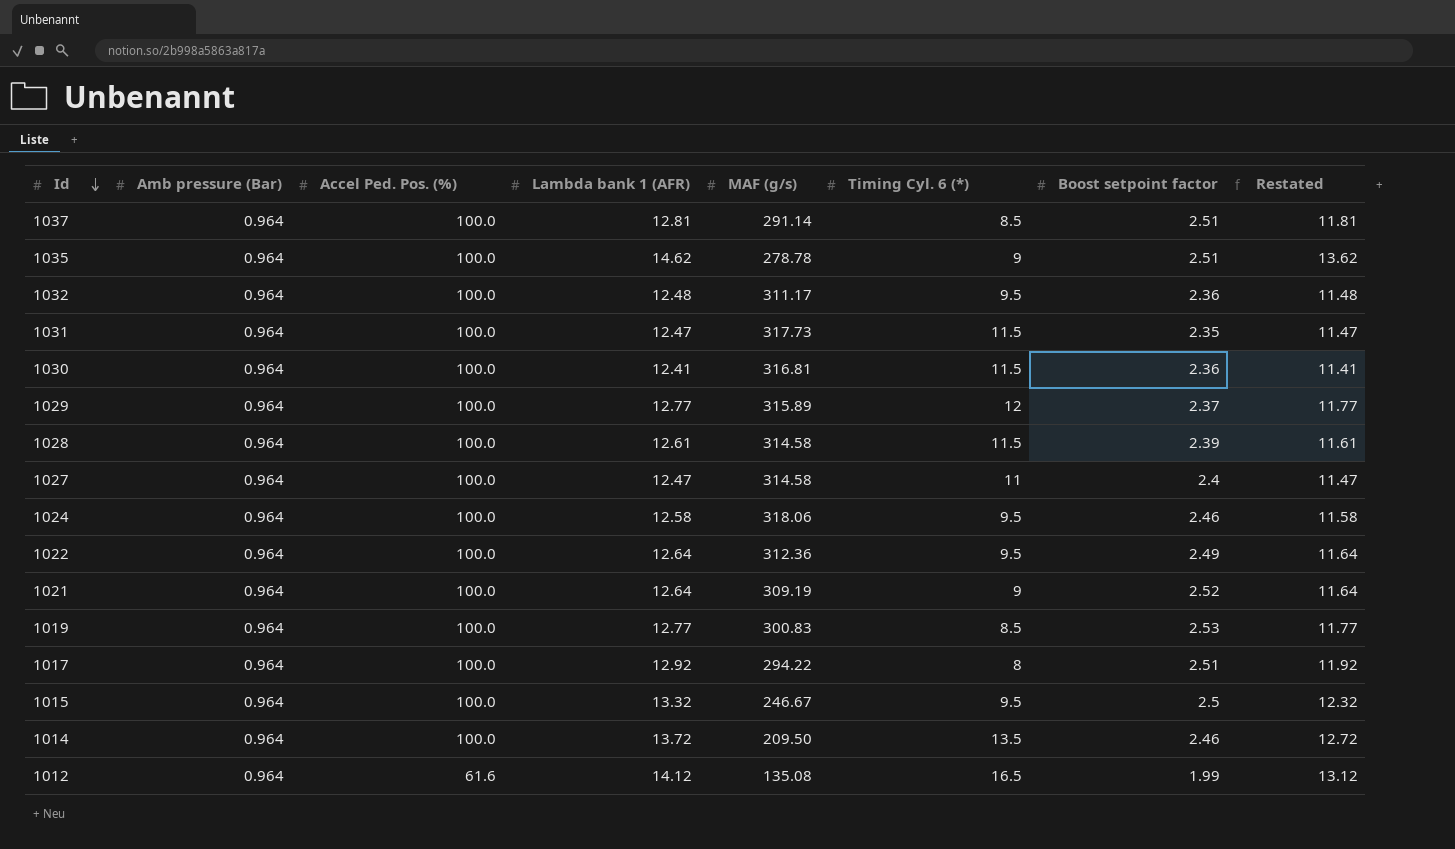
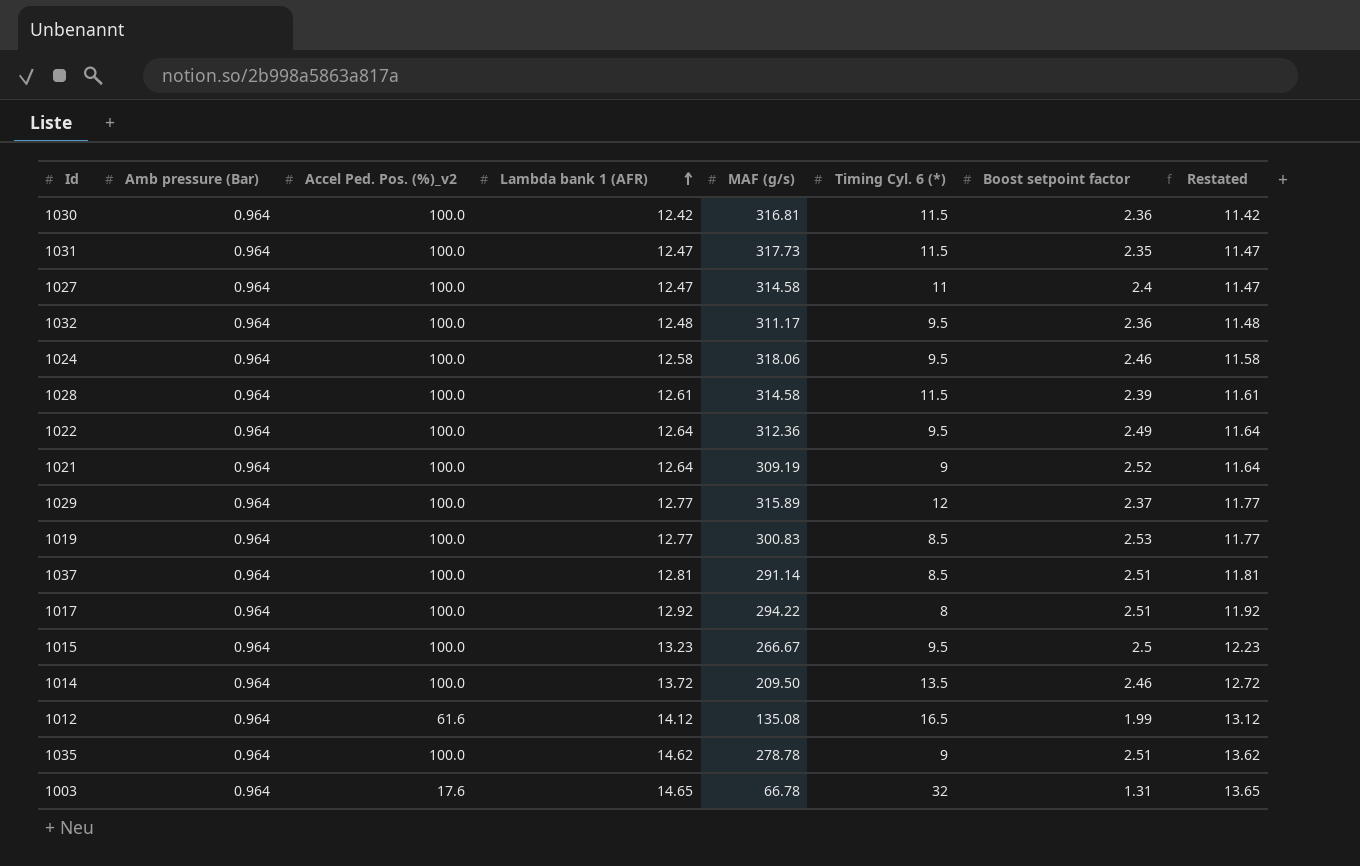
row order: Id descending -> Lambda bank 1 (AFR) ascending
column name: Accel Ped. Pos. (%) -> Accel Ped. Pos. (%)_v2
1030 | Lambda bank 1 (AFR): 12.41 -> 12.42
1030 | Restated: 11.41 -> 11.42
1015 | Lambda bank 1 (AFR): 13.32 -> 13.23
1015 | MAF (g/s): 246.67 -> 266.67
1015 | Restated: 12.32 -> 12.23
row 1003: none -> 0.964 | 17.6 | 14.65 | 66.78 | 32 | 1.31 | 13.65

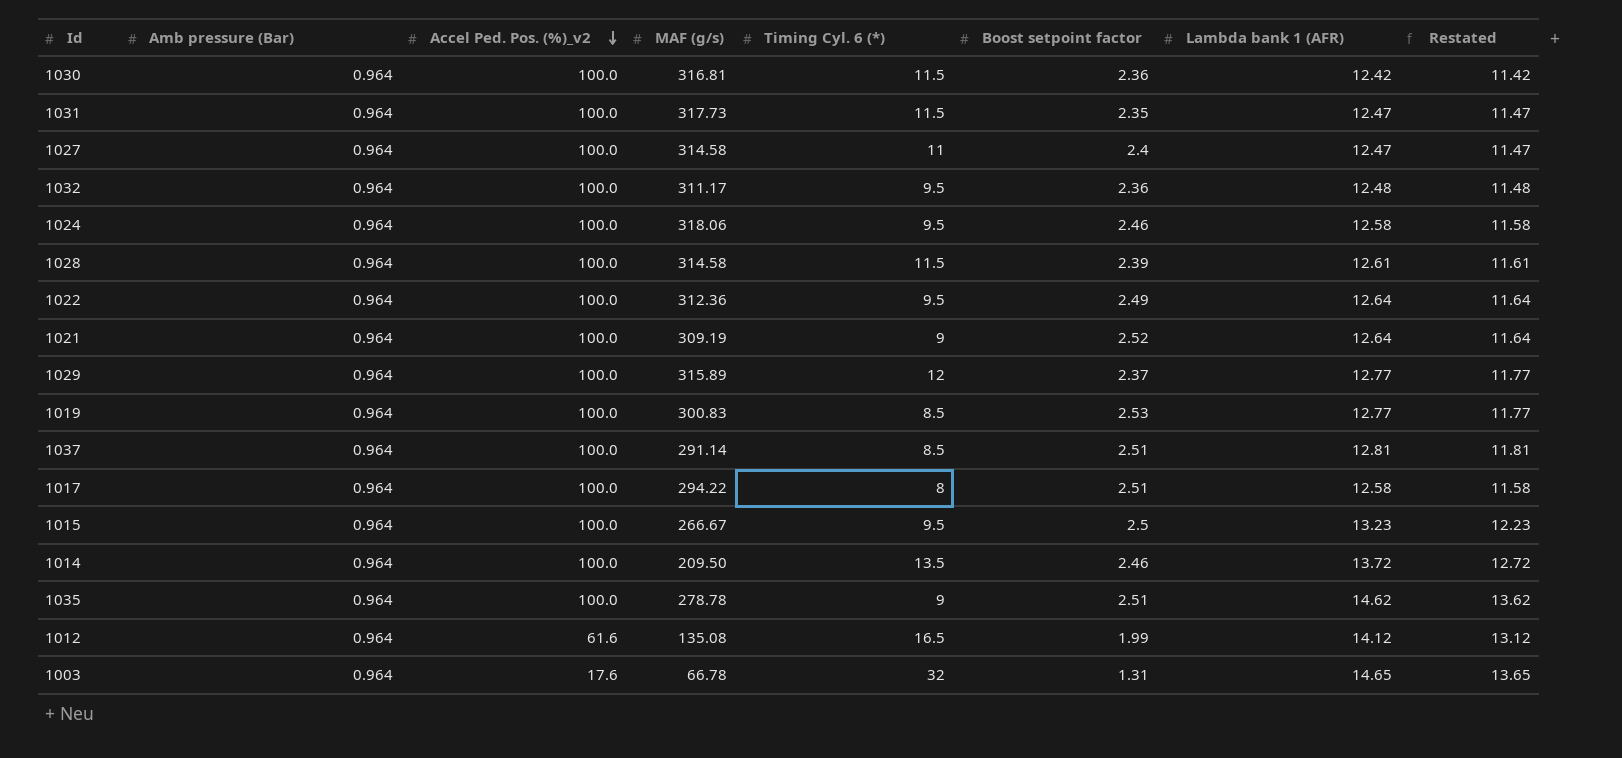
row order: Lambda bank 1 (AFR) ascending -> Accel Ped. Pos. (%)_v2 descending
column Lambda bank 1 (AFR) | position: 4 -> 7
1017 | Lambda bank 1 (AFR): 12.92 -> 12.58
1017 | Restated: 11.92 -> 11.58

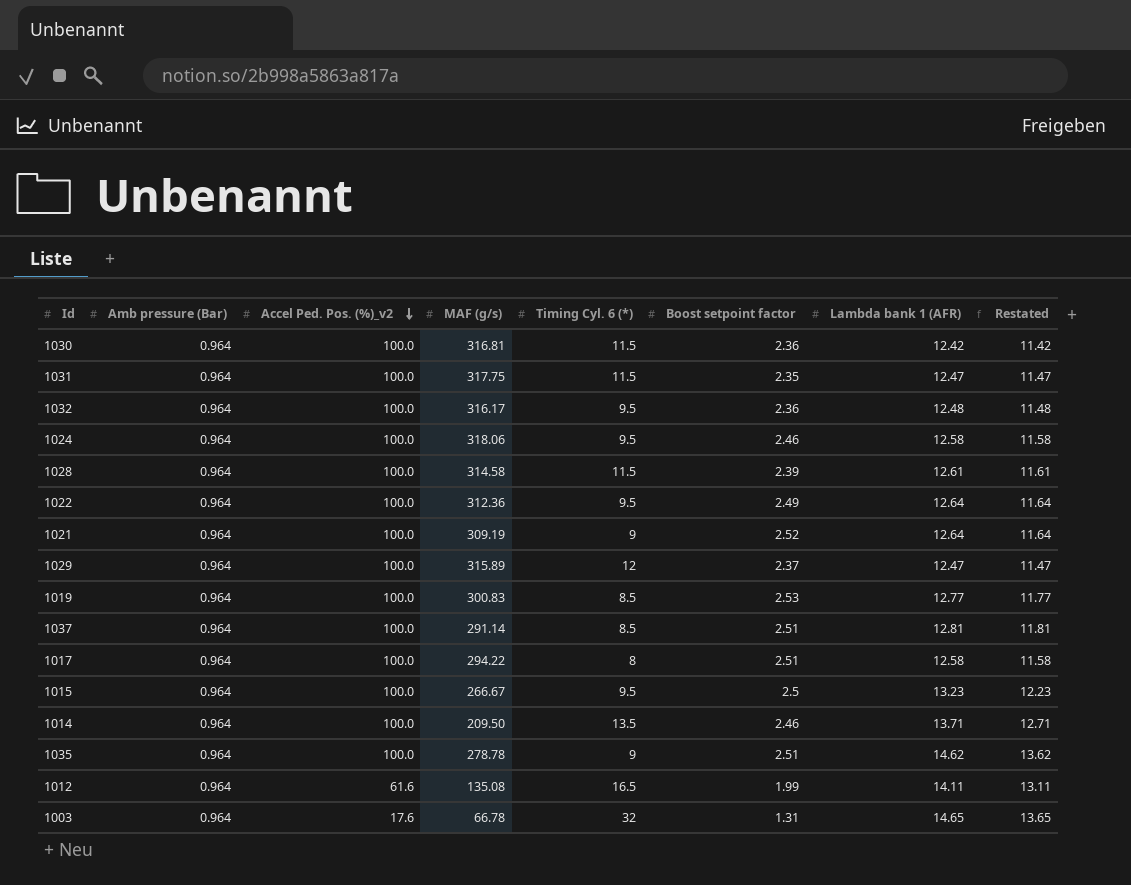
row 1027: 0.964 | 100.0 | 314.58 | 11 | 2.4 | 12.47 | 11.47 -> none
1031 | MAF (g/s): 317.73 -> 317.75
1032 | MAF (g/s): 311.17 -> 316.17
1029 | Lambda bank 1 (AFR): 12.77 -> 12.47
1029 | Restated: 11.77 -> 11.47
1014 | Lambda bank 1 (AFR): 13.72 -> 13.71
1014 | Restated: 12.72 -> 12.71
1012 | Lambda bank 1 (AFR): 14.12 -> 14.11
1012 | Restated: 13.12 -> 13.11

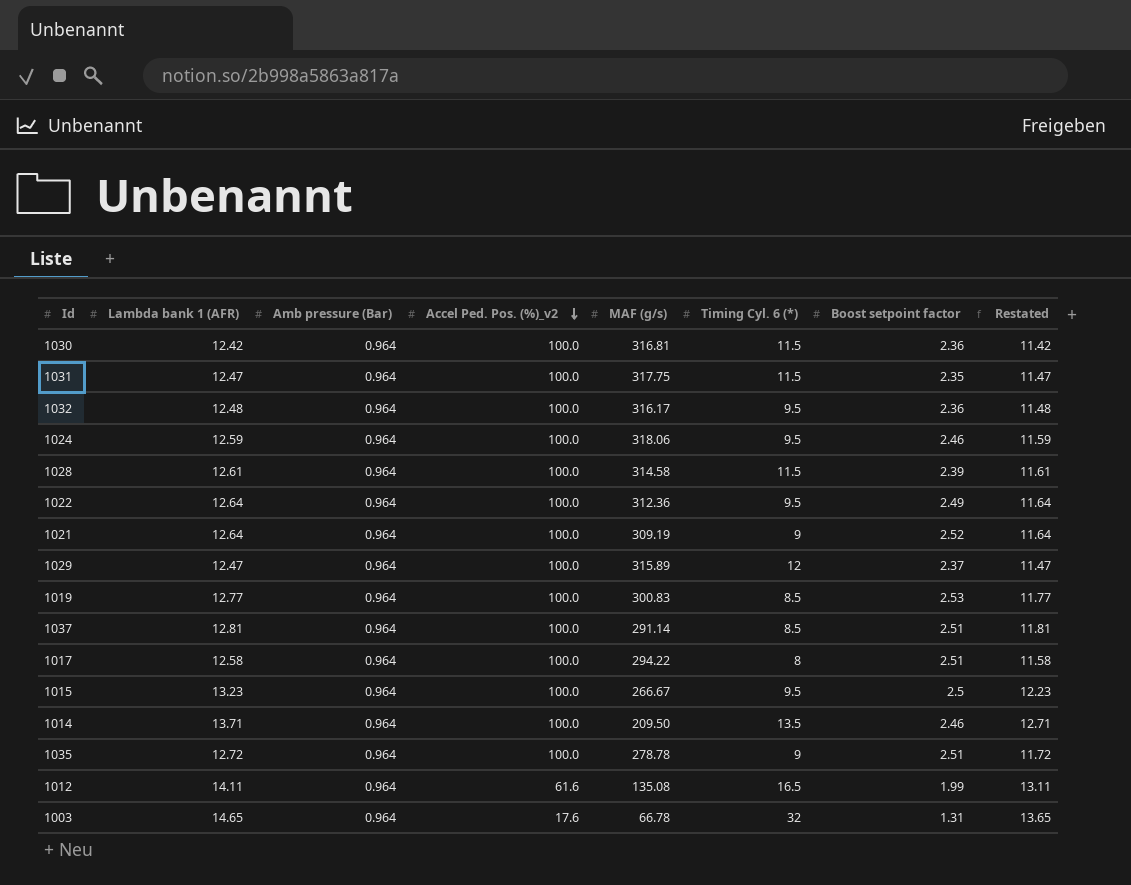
column Lambda bank 1 (AFR) | position: 7 -> 2
1024 | Lambda bank 1 (AFR): 12.58 -> 12.59
1024 | Restated: 11.58 -> 11.59
1035 | Lambda bank 1 (AFR): 14.62 -> 12.72
1035 | Restated: 13.62 -> 11.72

